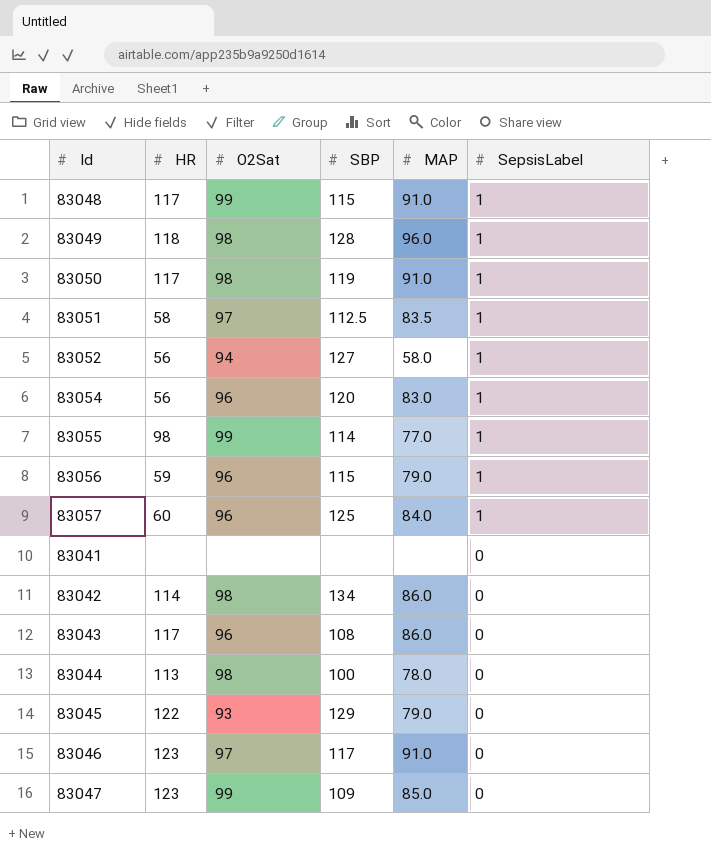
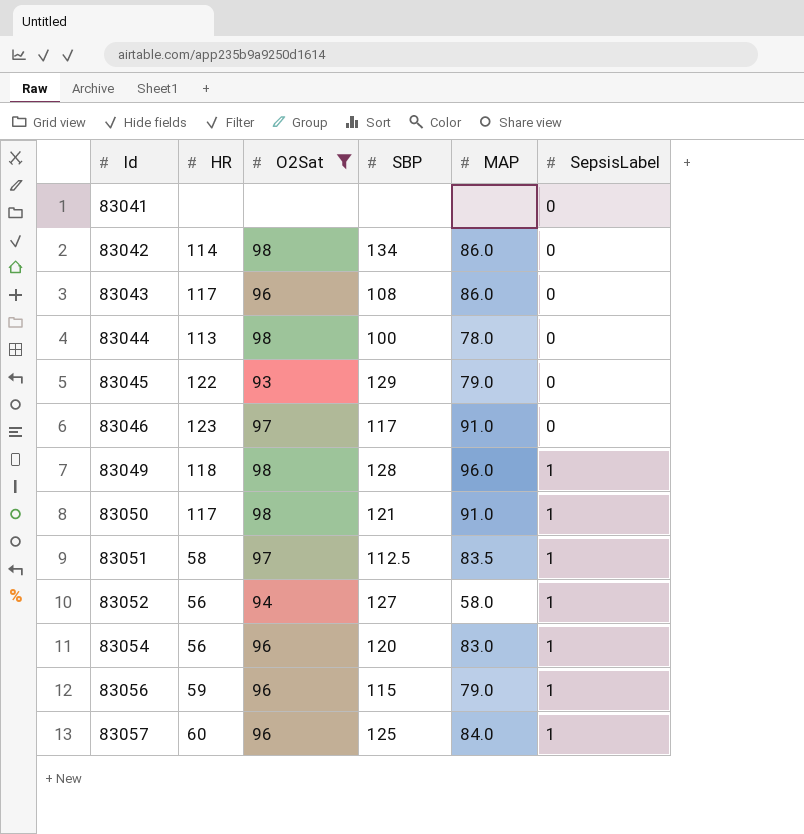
filter: none -> O2Sat != 99
row order: SepsisLabel descending -> Id ascending
83050 | SBP: 119 -> 121

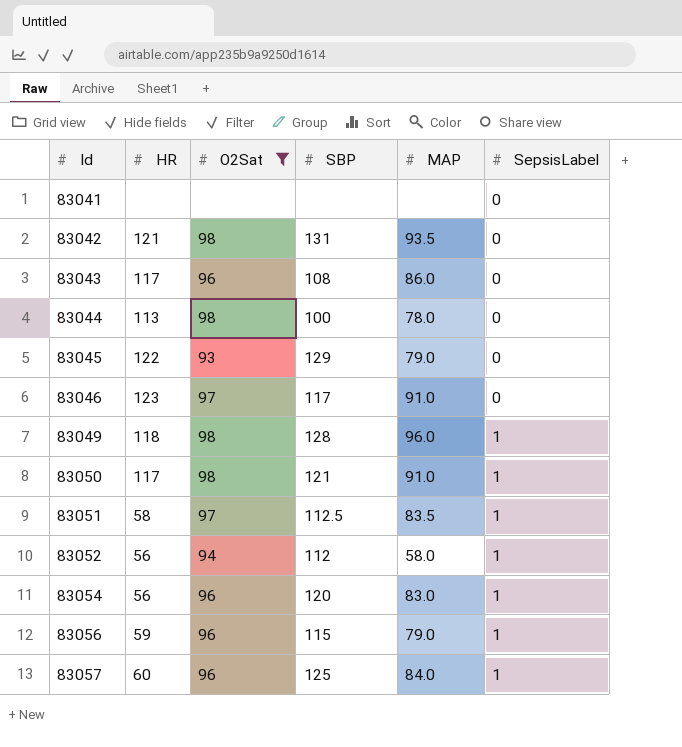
83042 | HR: 114 -> 121
83042 | SBP: 134 -> 131
83042 | MAP: 86.0 -> 93.5
83052 | SBP: 127 -> 112

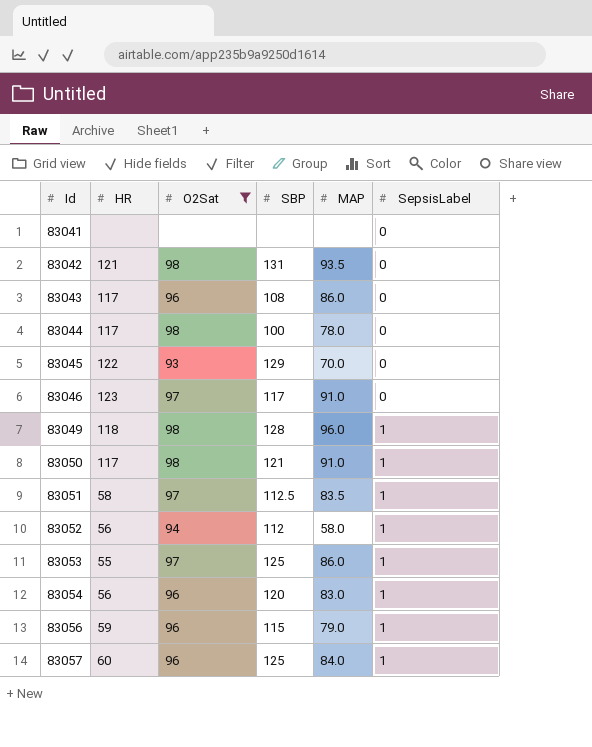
83044 | HR: 113 -> 117
83045 | MAP: 79.0 -> 70.0
row 83053: none -> 55 | 97 | 125 | 86.0 | 1

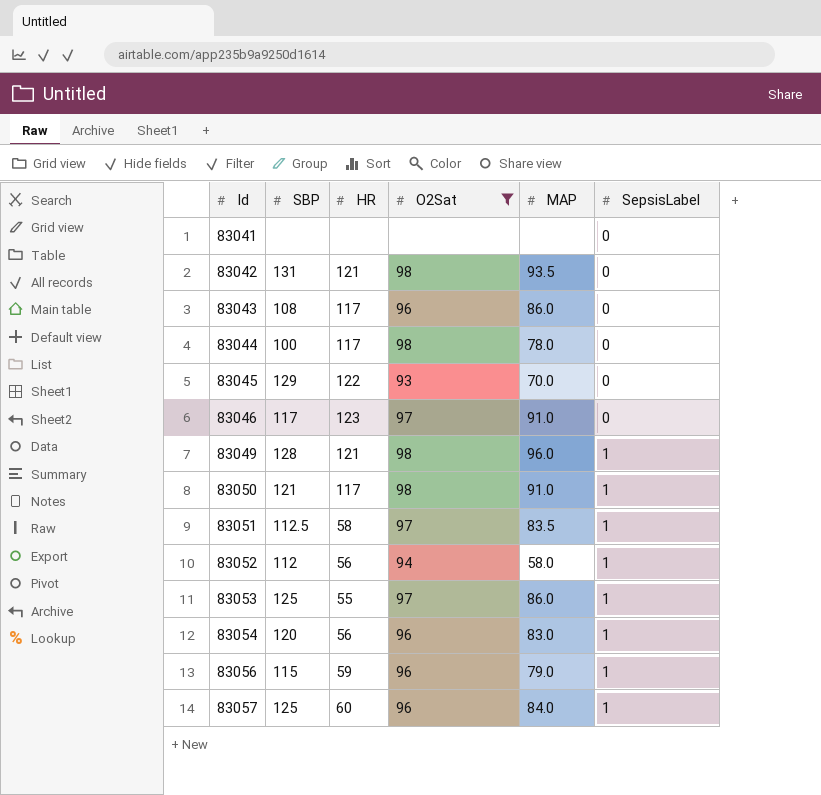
column SBP | position: 4 -> 2
83049 | HR: 118 -> 121

